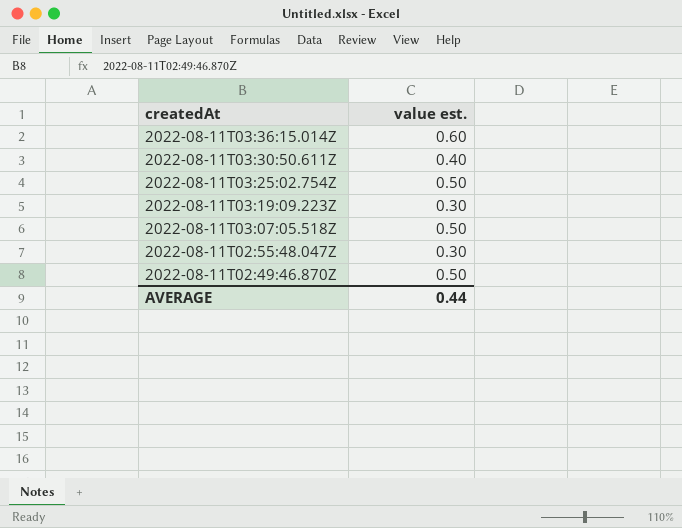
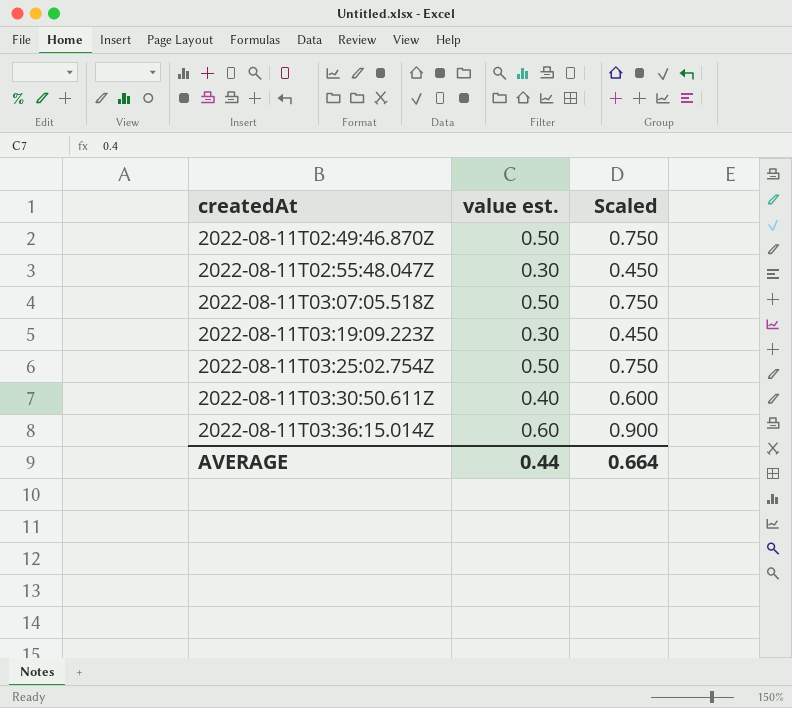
row order: createdAt descending -> createdAt ascending
column Scaled | formula: none -> [value est.] * 1.5

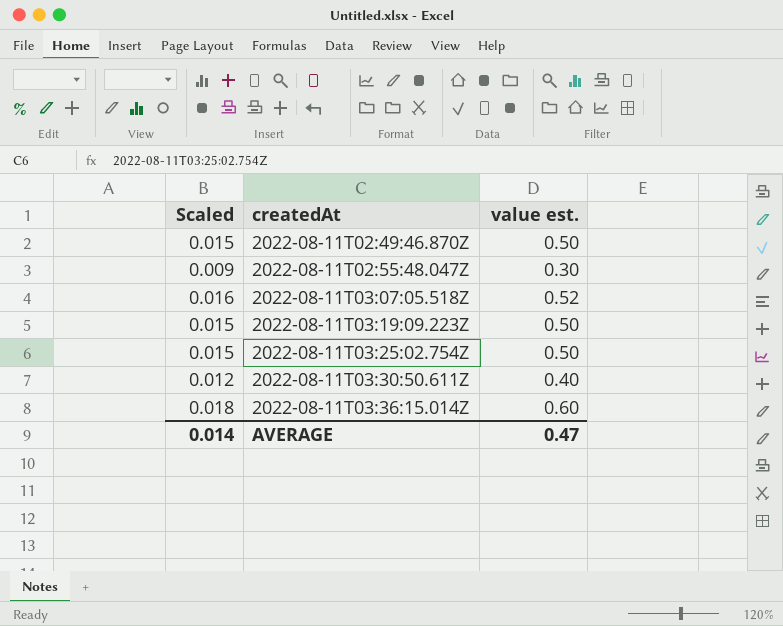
column Scaled | formula: [value est.] * 1.5 -> [value est.] * 0.03
column Scaled | position: 3 -> 1
2022-08-11T03:07:05.518Z | value est.: 0.50 -> 0.52
2022-08-11T03:19:09.223Z | value est.: 0.30 -> 0.50
AVERAGE | Scaled: 0.664 -> 0.014
AVERAGE | value est.: 0.44 -> 0.47

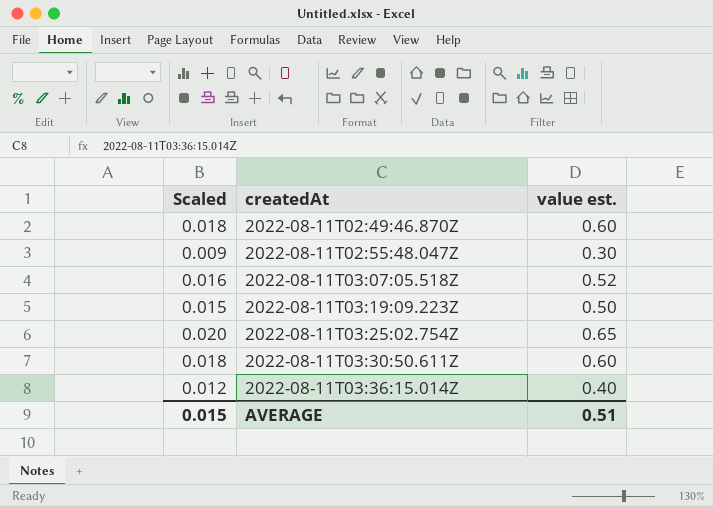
2022-08-11T02:49:46.870Z | Scaled: 0.015 -> 0.018
2022-08-11T02:49:46.870Z | value est.: 0.50 -> 0.60
2022-08-11T03:25:02.754Z | Scaled: 0.015 -> 0.020
2022-08-11T03:25:02.754Z | value est.: 0.50 -> 0.65
2022-08-11T03:30:50.611Z | Scaled: 0.012 -> 0.018
2022-08-11T03:30:50.611Z | value est.: 0.40 -> 0.60
2022-08-11T03:36:15.014Z | Scaled: 0.018 -> 0.012
2022-08-11T03:36:15.014Z | value est.: 0.60 -> 0.40
AVERAGE | Scaled: 0.014 -> 0.015
AVERAGE | value est.: 0.47 -> 0.51

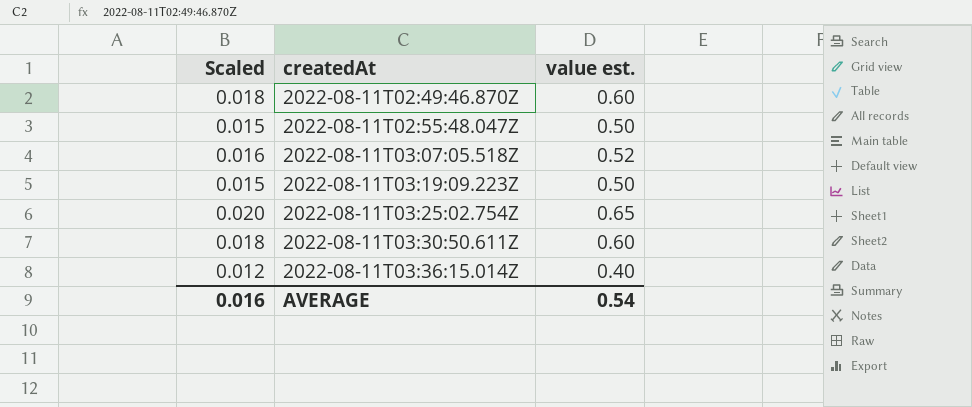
2022-08-11T02:55:48.047Z | Scaled: 0.009 -> 0.015
2022-08-11T02:55:48.047Z | value est.: 0.30 -> 0.50
AVERAGE | Scaled: 0.015 -> 0.016
AVERAGE | value est.: 0.51 -> 0.54

